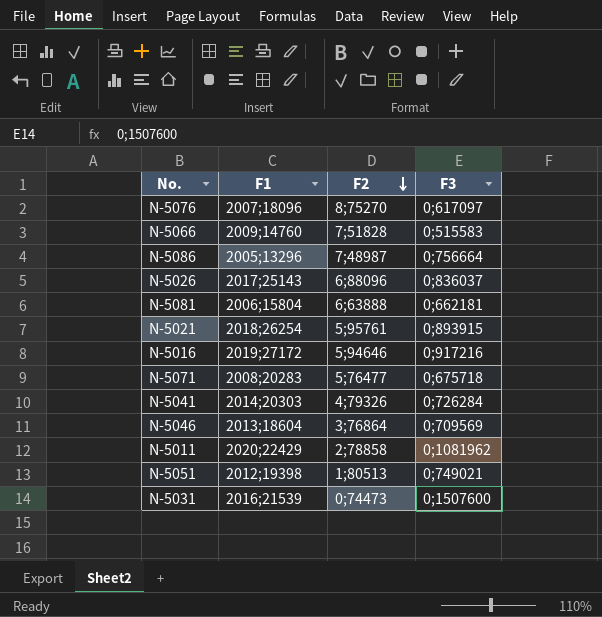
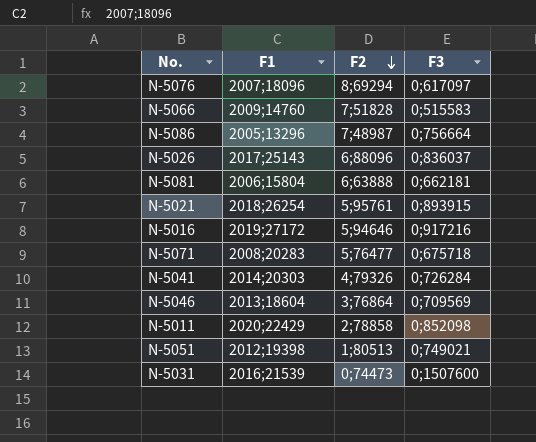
N-5076 | F2: 8;75270 -> 8;69294
N-5011 | F3: 0;1081962 -> 0;852098

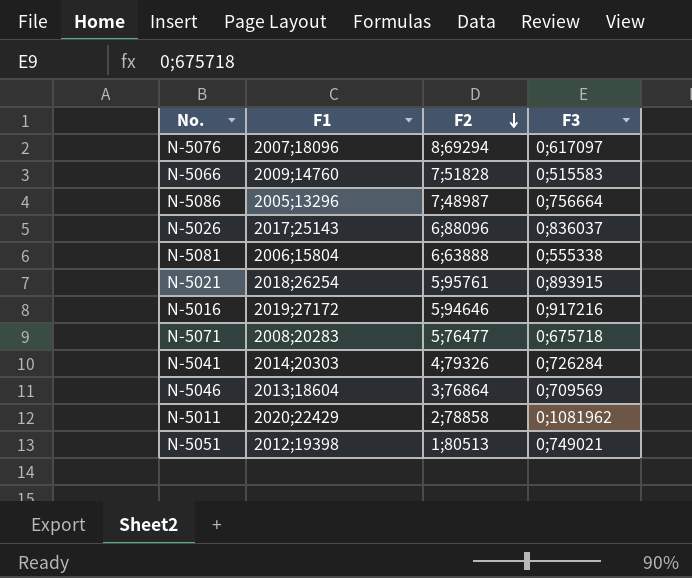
row N-5031: 2016;21539 | 0;74473 | 0;1507600 -> none
N-5081 | F3: 0;662181 -> 0;555338
N-5011 | F3: 0;852098 -> 0;1081962

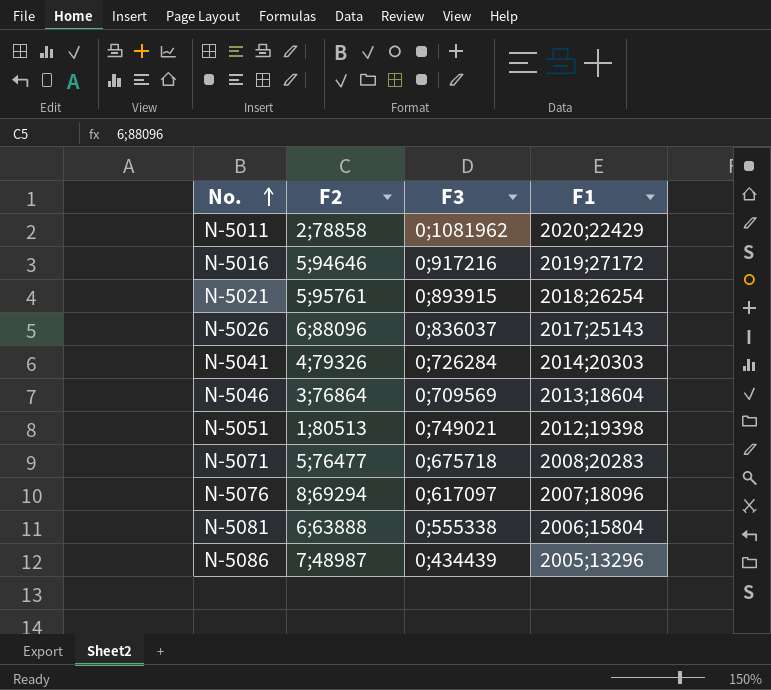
row order: F2 descending -> No. ascending
column F1 | position: 2 -> 4
row N-5066: 2009;14760 | 7;51828 | 0;515583 -> none
N-5086 | F3: 0;756664 -> 0;434439

